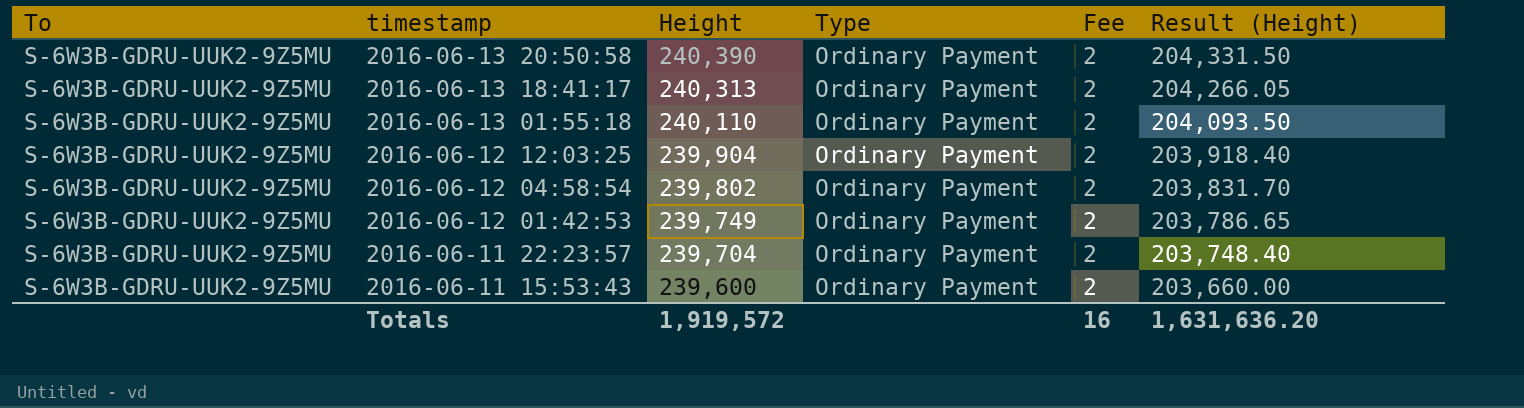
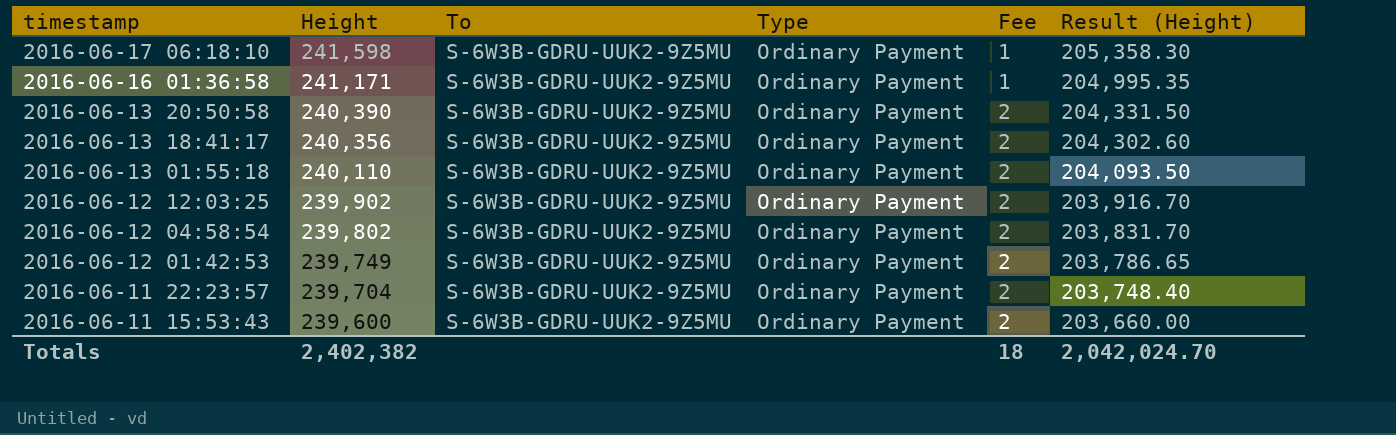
column To | position: 1 -> 3
row 2016-06-17 06:18:10: none -> 241,598 | S-6W3B-GDRU-UUK2-9Z5MU | Ordinary Payment | 1 | 205,358.30
row 2016-06-16 01:36:58: none -> 241,171 | S-6W3B-GDRU-UUK2-9Z5MU | Ordinary Payment | 1 | 204,995.35
2016-06-13 18:41:17 | Height: 240,313 -> 240,356
2016-06-13 18:41:17 | Result (Height): 204,266.05 -> 204,302.60
2016-06-12 12:03:25 | Height: 239,904 -> 239,902
2016-06-12 12:03:25 | Result (Height): 203,918.40 -> 203,916.70
Totals | Height: 1,919,572 -> 2,402,382
Totals | Fee: 16 -> 18
Totals | Result (Height): 1,631,636.20 -> 2,042,024.70

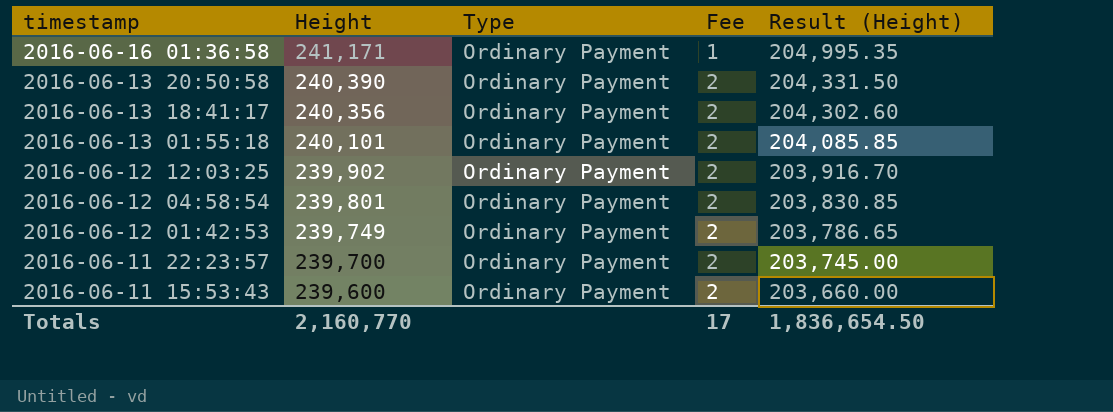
column To | position: 3 -> none
row 2016-06-17 06:18:10: 241,598 | S-6W3B-GDRU-UUK2-9Z5MU | Ordinary Payment | 1 | 205,358.30 -> none
2016-06-13 01:55:18 | Height: 240,110 -> 240,101
2016-06-13 01:55:18 | Result (Height): 204,093.50 -> 204,085.85
2016-06-12 04:58:54 | Height: 239,802 -> 239,801
2016-06-12 04:58:54 | Result (Height): 203,831.70 -> 203,830.85
2016-06-11 22:23:57 | Height: 239,704 -> 239,700
2016-06-11 22:23:57 | Result (Height): 203,748.40 -> 203,745.00
Totals | Height: 2,402,382 -> 2,160,770
Totals | Fee: 18 -> 17
Totals | Result (Height): 2,042,024.70 -> 1,836,654.50

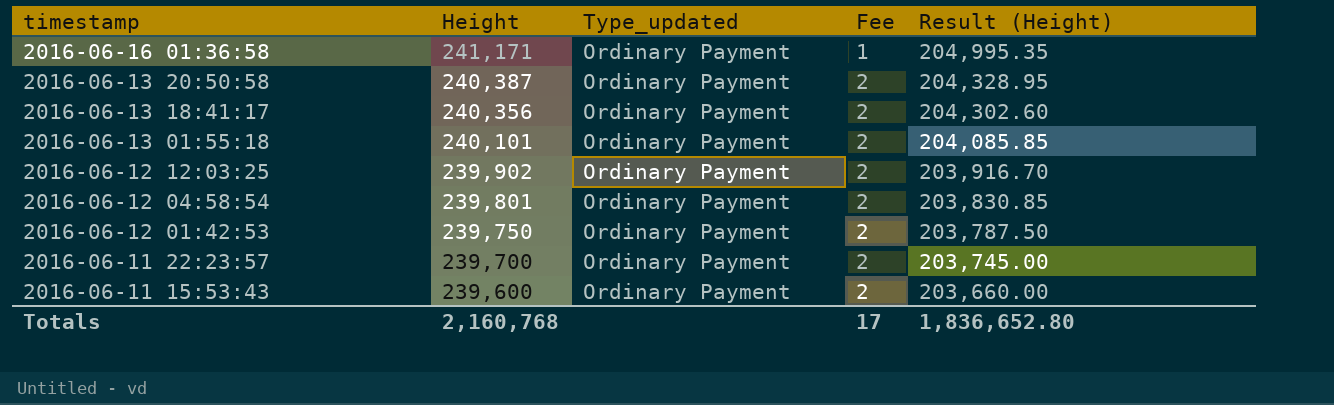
column name: Type -> Type_updated
2016-06-13 20:50:58 | Height: 240,390 -> 240,387
2016-06-13 20:50:58 | Result (Height): 204,331.50 -> 204,328.95
2016-06-12 01:42:53 | Height: 239,749 -> 239,750
2016-06-12 01:42:53 | Result (Height): 203,786.65 -> 203,787.50
Totals | Height: 2,160,770 -> 2,160,768
Totals | Result (Height): 1,836,654.50 -> 1,836,652.80

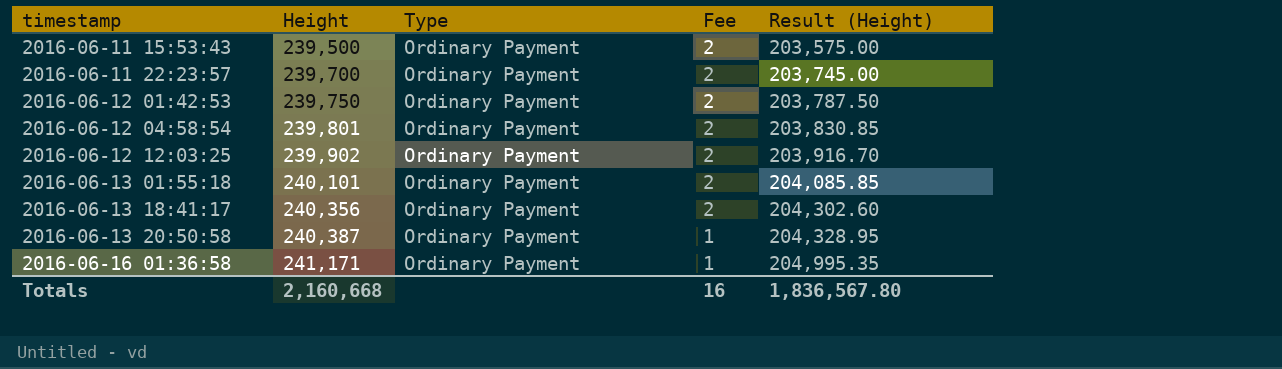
row order: timestamp descending -> timestamp ascending
column name: Type_updated -> Type
2016-06-11 15:53:43 | Height: 239,600 -> 239,500
2016-06-11 15:53:43 | Result (Height): 203,660.00 -> 203,575.00
2016-06-13 20:50:58 | Fee: 2 -> 1
Totals | Height: 2,160,768 -> 2,160,668
Totals | Fee: 17 -> 16
Totals | Result (Height): 1,836,652.80 -> 1,836,567.80

